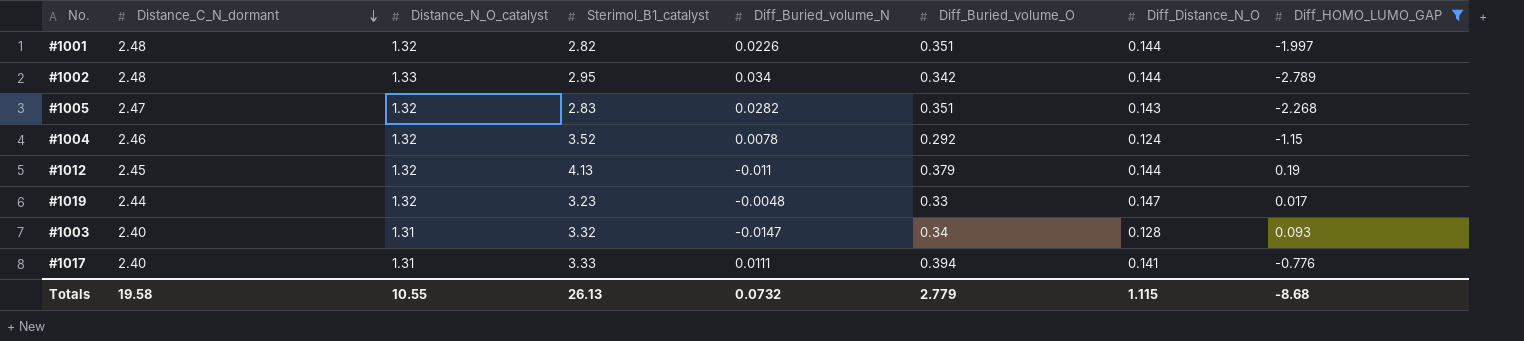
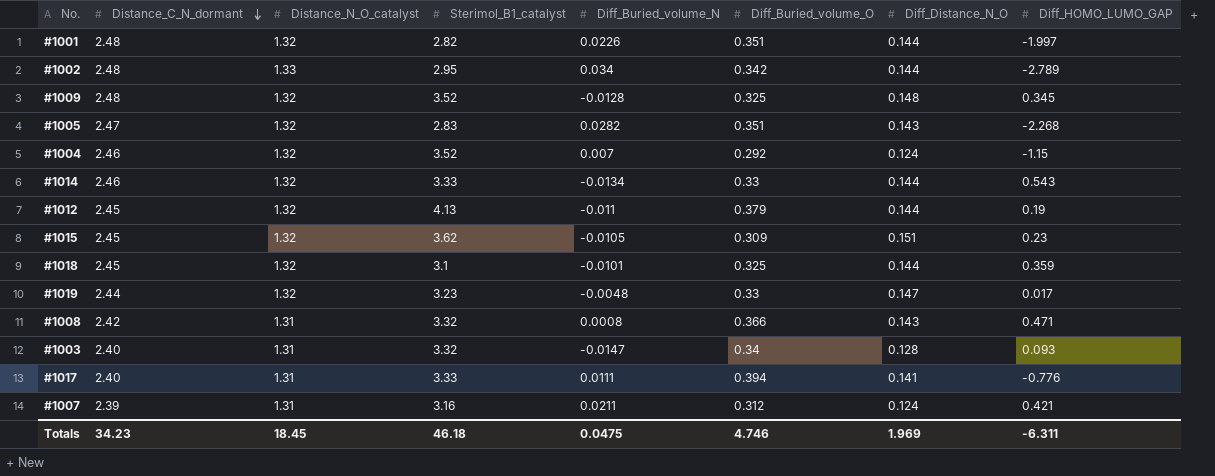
filter: Diff_HOMO_LUMO_GAP <= 0.19 -> none
#1004 | Diff_Buried_volume_N: 0.0078 -> 0.007
Totals | Distance_C_N_dormant: 19.58 -> 34.23
Totals | Distance_N_O_catalyst: 10.55 -> 18.45
Totals | Sterimol_B1_catalyst: 26.13 -> 46.18
Totals | Diff_Buried_volume_N: 0.0732 -> 0.0475
Totals | Diff_Buried_volume_O: 2.779 -> 4.746
Totals | Diff_Distance_N_O: 1.115 -> 1.969
Totals | Diff_HOMO_LUMO_GAP: -8.68 -> -6.311

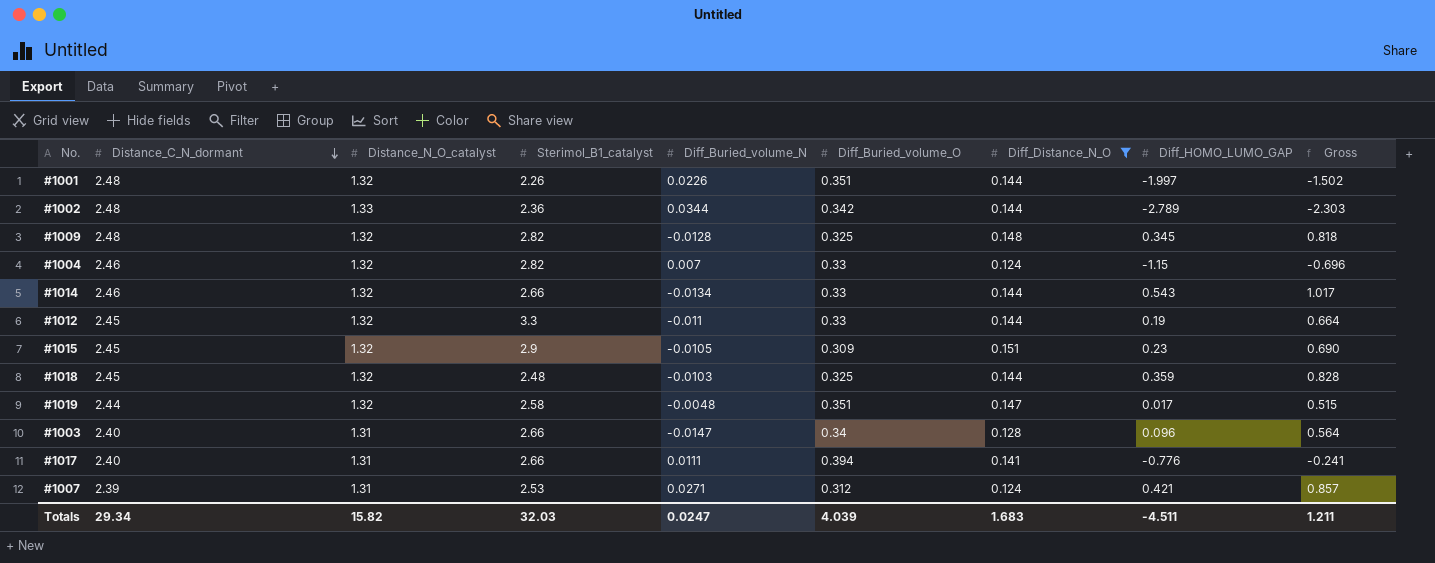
filter: none -> Diff_Distance_N_O != 0.143
column Gross | formula: none -> [Diff_Buried_volume_O] + [Diff_Distance_N_O] + [Diff_HOMO_LUMO_GAP]
#1001 | Sterimol_B1_catalyst: 2.82 -> 2.26
#1002 | Sterimol_B1_catalyst: 2.95 -> 2.36
#1002 | Diff_Buried_volume_N: 0.034 -> 0.0344
#1009 | Sterimol_B1_catalyst: 3.52 -> 2.82
#1004 | Sterimol_B1_catalyst: 3.52 -> 2.82
#1004 | Diff_Buried_volume_O: 0.292 -> 0.33
#1014 | Sterimol_B1_catalyst: 3.33 -> 2.66
#1012 | Sterimol_B1_catalyst: 4.13 -> 3.3
#1012 | Diff_Buried_volume_O: 0.379 -> 0.33
#1015 | Sterimol_B1_catalyst: 3.62 -> 2.9
#1018 | Sterimol_B1_catalyst: 3.1 -> 2.48
#1018 | Diff_Buried_volume_N: -0.0101 -> -0.0103
#1019 | Sterimol_B1_catalyst: 3.23 -> 2.58
#1019 | Diff_Buried_volume_O: 0.33 -> 0.351
#1003 | Sterimol_B1_catalyst: 3.32 -> 2.66
#1003 | Diff_HOMO_LUMO_GAP: 0.093 -> 0.096
#1017 | Sterimol_B1_catalyst: 3.33 -> 2.66
#1007 | Sterimol_B1_catalyst: 3.16 -> 2.53
#1007 | Diff_Buried_volume_N: 0.0211 -> 0.0271
Totals | Distance_C_N_dormant: 34.23 -> 29.34
Totals | Distance_N_O_catalyst: 18.45 -> 15.82
Totals | Sterimol_B1_catalyst: 46.18 -> 32.03
Totals | Diff_Buried_volume_N: 0.0475 -> 0.0247
Totals | Diff_Buried_volume_O: 4.746 -> 4.039
Totals | Diff_Distance_N_O: 1.969 -> 1.683
Totals | Diff_HOMO_LUMO_GAP: -6.311 -> -4.511

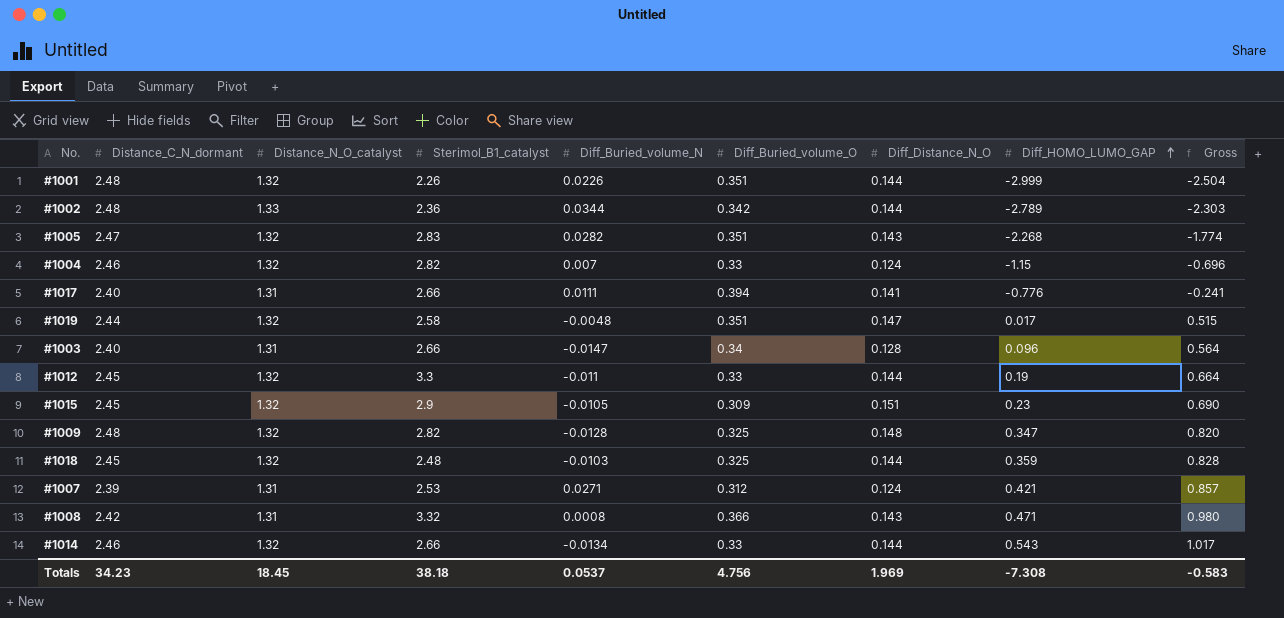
filter: Diff_Distance_N_O != 0.143 -> none
row order: Distance_C_N_dormant descending -> Diff_HOMO_LUMO_GAP ascending
#1001 | Diff_HOMO_LUMO_GAP: -1.997 -> -2.999
#1001 | Gross: -1.502 -> -2.504
#1009 | Diff_HOMO_LUMO_GAP: 0.345 -> 0.347
#1009 | Gross: 0.818 -> 0.820
Totals | Distance_C_N_dormant: 29.34 -> 34.23
Totals | Distance_N_O_catalyst: 15.82 -> 18.45
Totals | Sterimol_B1_catalyst: 32.03 -> 38.18
Totals | Diff_Buried_volume_N: 0.0247 -> 0.0537
Totals | Diff_Buried_volume_O: 4.039 -> 4.756
Totals | Diff_Distance_N_O: 1.683 -> 1.969
Totals | Diff_HOMO_LUMO_GAP: -4.511 -> -7.308
Totals | Gross: 1.211 -> -0.583

